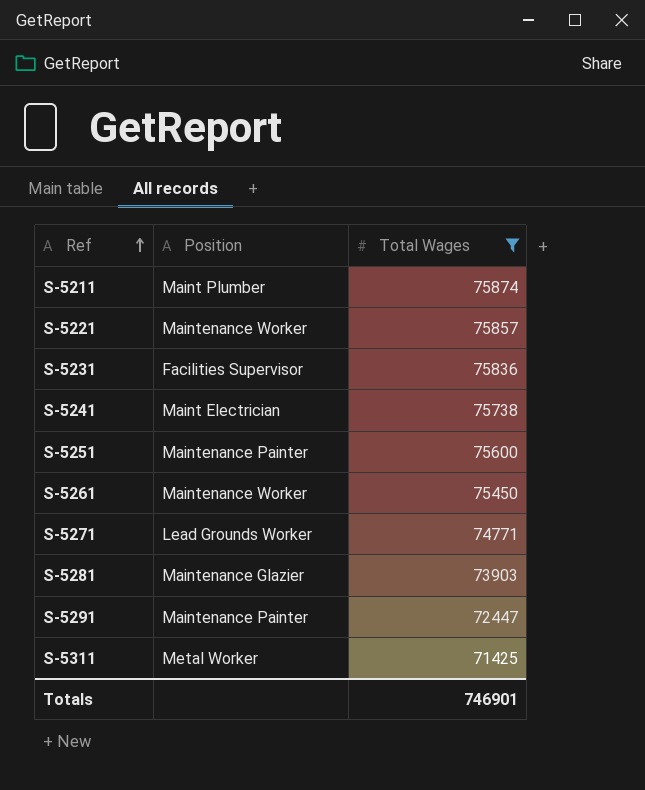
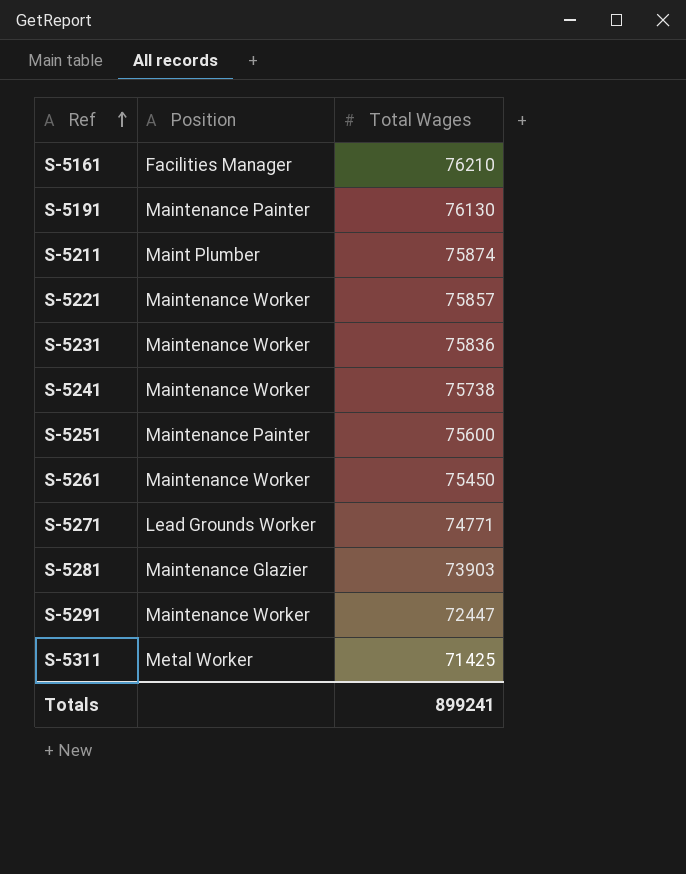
filter: Total Wages <= 75874 -> none
S-5231 | Position: Facilities Supervisor -> Maintenance Worker
S-5241 | Position: Maint Electrician -> Maintenance Worker
S-5291 | Position: Maintenance Painter -> Maintenance Worker
Totals | Total Wages: 746901 -> 899241

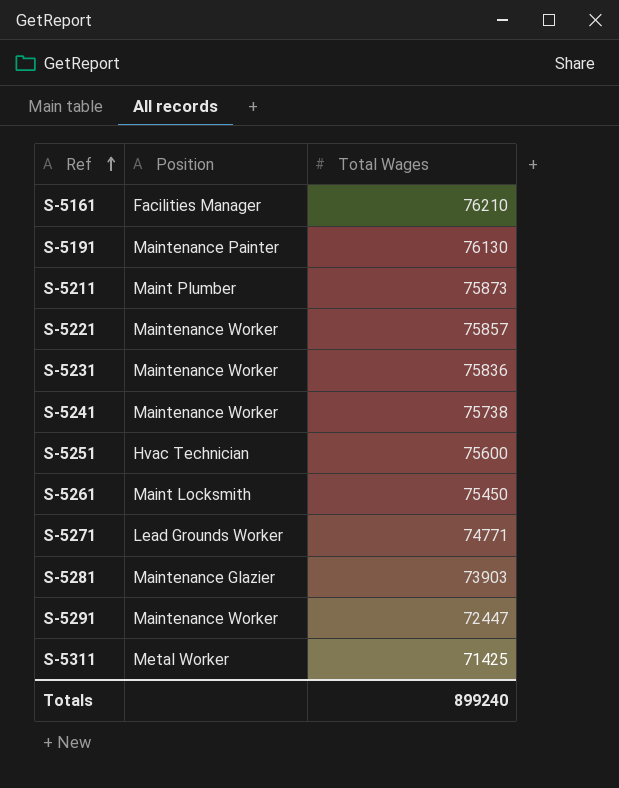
S-5211 | Total Wages: 75874 -> 75873
S-5251 | Position: Maintenance Painter -> Hvac Technician
S-5261 | Position: Maintenance Worker -> Maint Locksmith
Totals | Total Wages: 899241 -> 899240

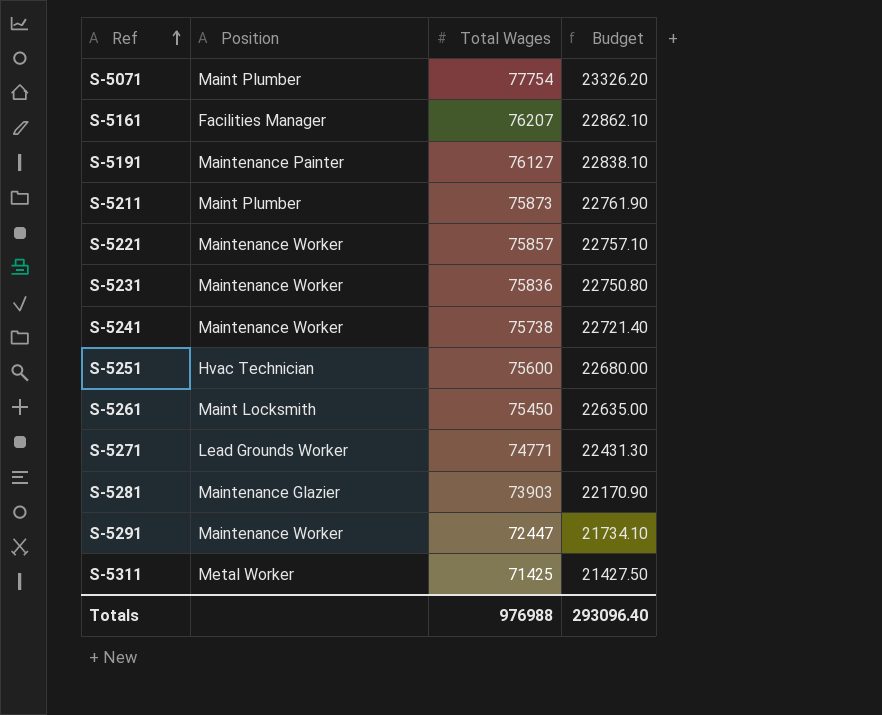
column Budget | formula: none -> [Total Wages] * 0.3
row S-5071: none -> Maint Plumber | 77754 | 23326.20
S-5161 | Total Wages: 76210 -> 76207
S-5191 | Total Wages: 76130 -> 76127
Totals | Total Wages: 899240 -> 976988

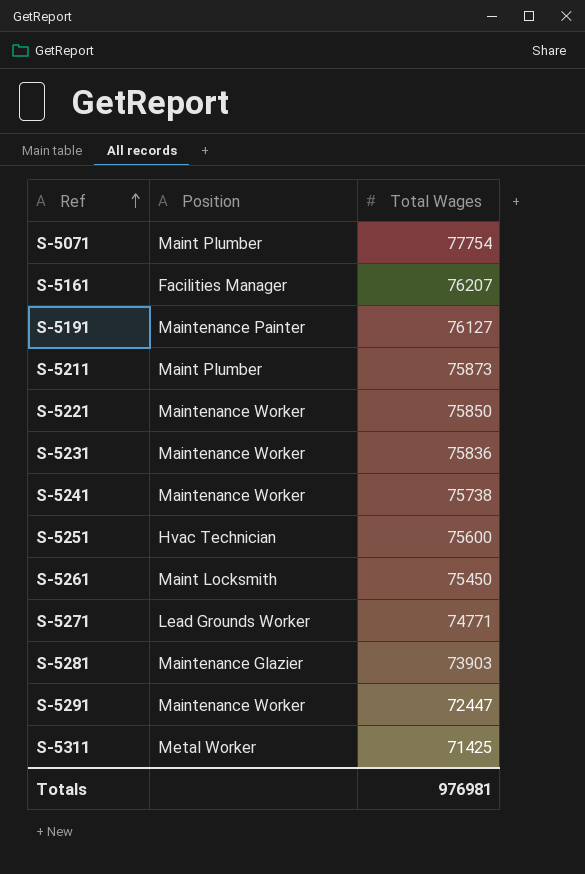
column Budget | formula: [Total Wages] * 0.3 -> none
S-5221 | Total Wages: 75857 -> 75850
Totals | Total Wages: 976988 -> 976981

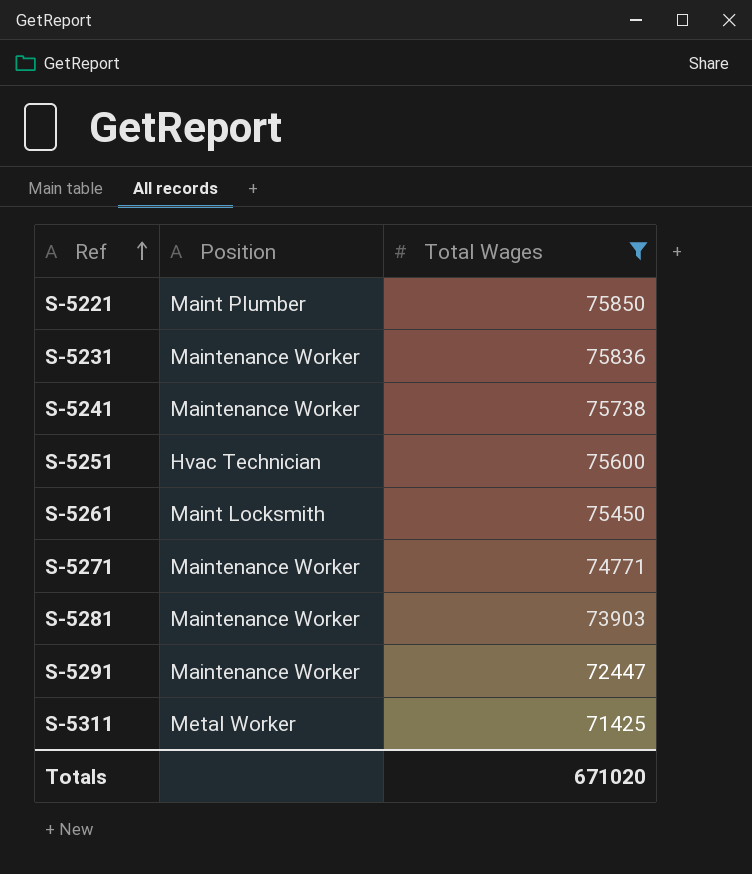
filter: none -> Total Wages <= 75850
S-5221 | Position: Maintenance Worker -> Maint Plumber
S-5271 | Position: Lead Grounds Worker -> Maintenance Worker
S-5281 | Position: Maintenance Glazier -> Maintenance Worker
Totals | Total Wages: 976981 -> 671020

